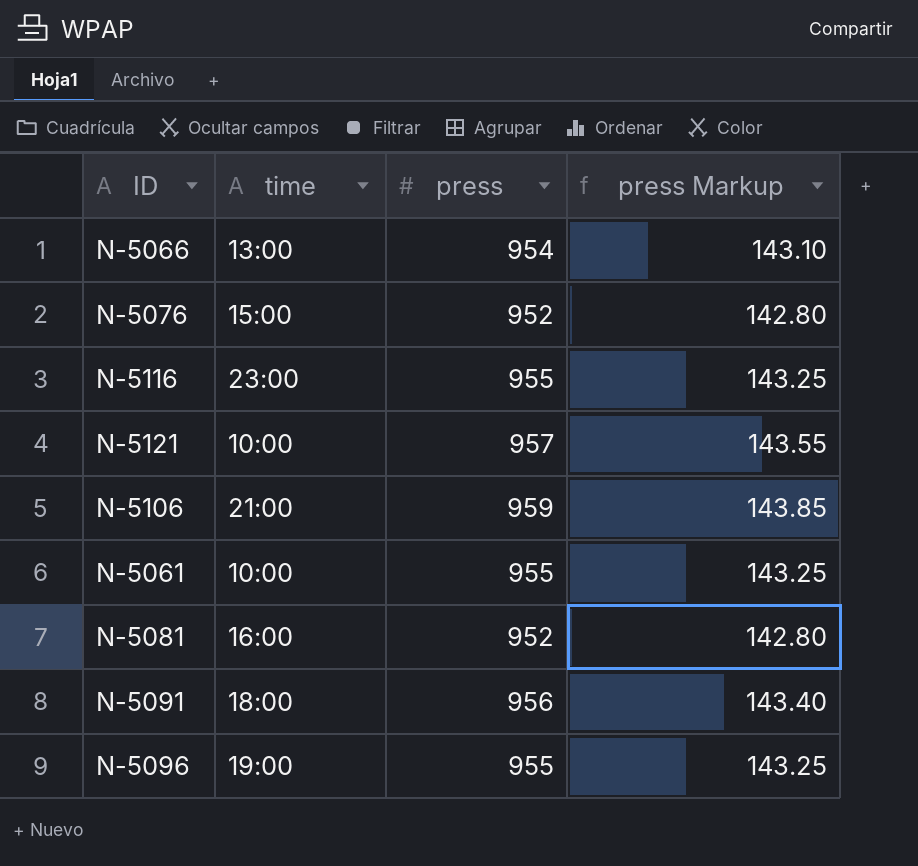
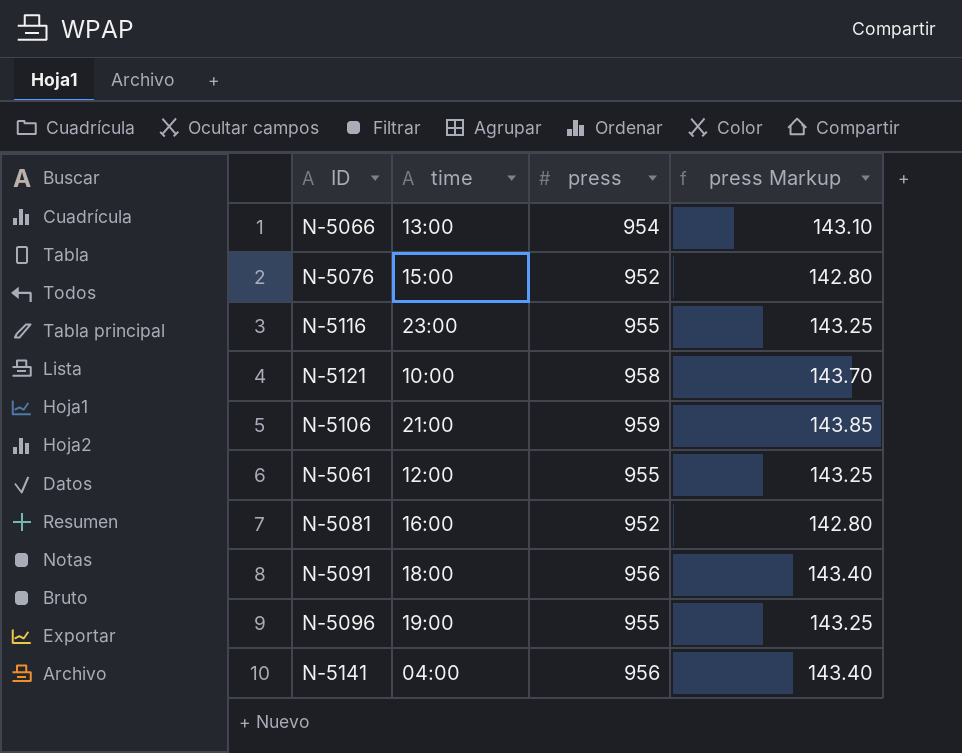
N-5121 | press: 957 -> 958
N-5121 | press Markup: 143.55 -> 143.70
N-5061 | time: 10:00 -> 12:00
row N-5141: none -> 04:00 | 956 | 143.40

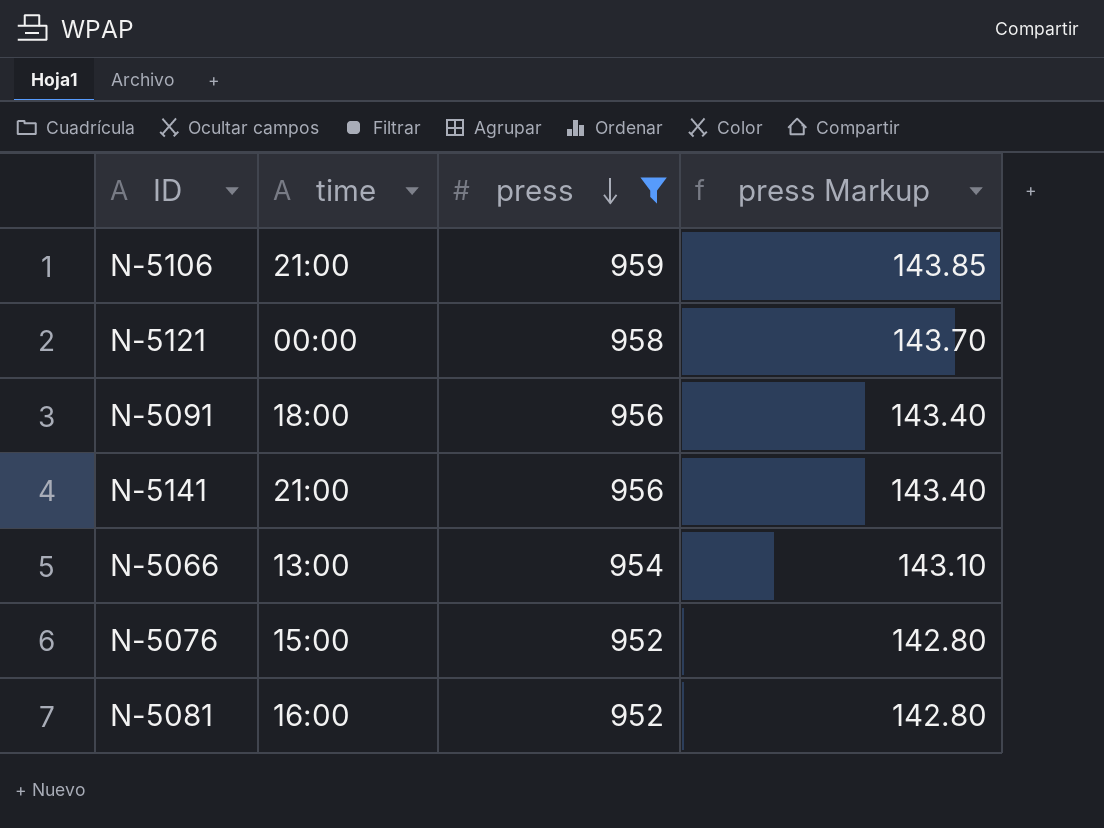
filter: none -> press != 955
row order: none -> press descending
N-5121 | time: 10:00 -> 00:00
N-5141 | time: 04:00 -> 21:00

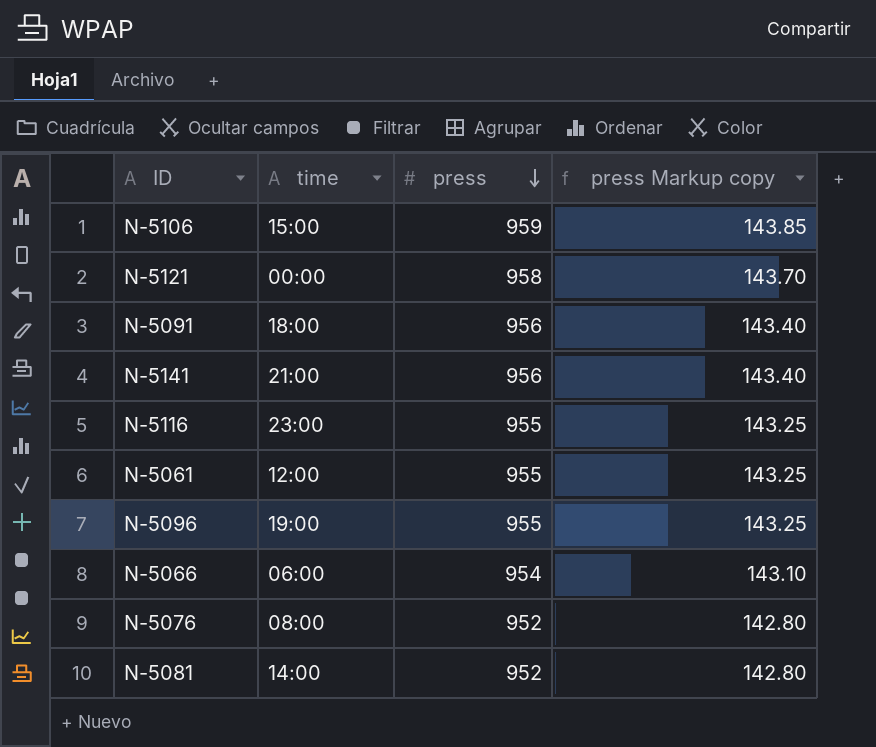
filter: press != 955 -> none
column name: press Markup -> press Markup copy
N-5106 | time: 21:00 -> 15:00
N-5066 | time: 13:00 -> 06:00
N-5076 | time: 15:00 -> 08:00
N-5081 | time: 16:00 -> 14:00

